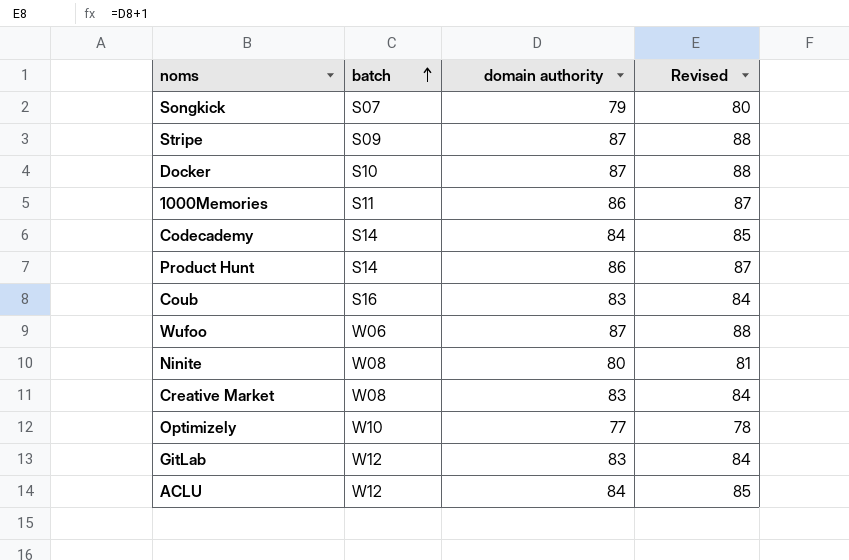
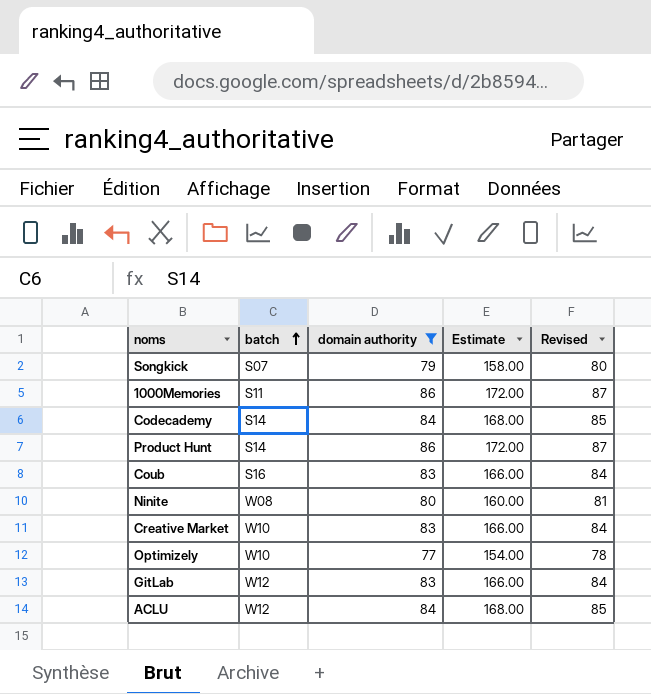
filter: none -> domain authority != 87
column Estimate | formula: none -> [domain authority] * 2
Creative Market | batch: W08 -> W10

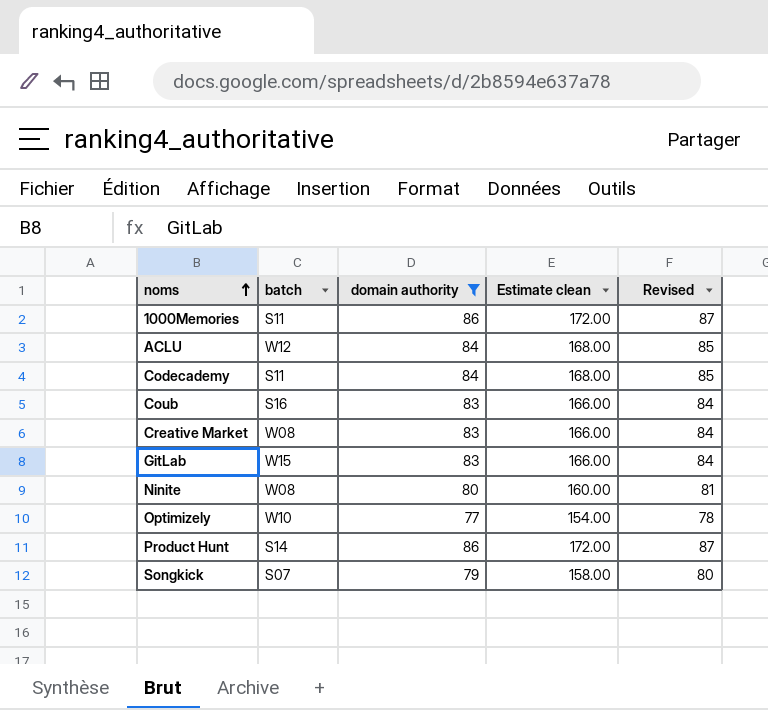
row order: batch ascending -> noms ascending
column name: Estimate -> Estimate clean
Codecademy | batch: S14 -> S11
Creative Market | batch: W10 -> W08
GitLab | batch: W12 -> W15

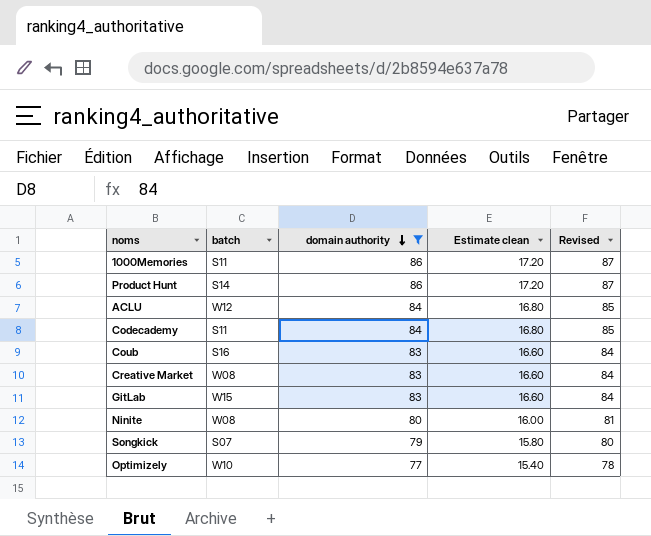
row order: noms ascending -> domain authority descending
column Estimate clean | formula: [domain authority] * 2 -> [domain authority] * 0.2

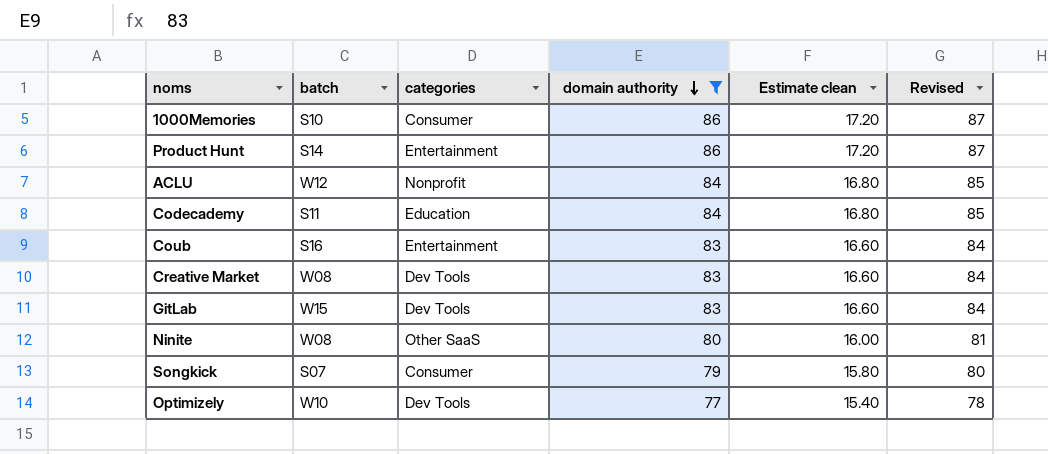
column categories | position: none -> 3
1000Memories | batch: S11 -> S10

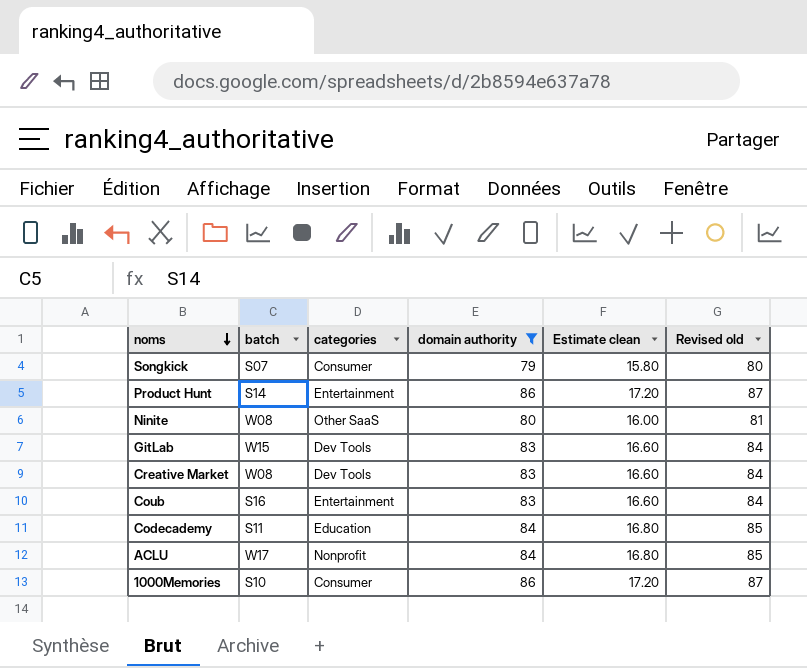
row order: domain authority descending -> noms descending
column name: Revised -> Revised old
row Optimizely: W10 | Dev Tools | 77 | 15.40 | 78 -> none
ACLU | batch: W12 -> W17

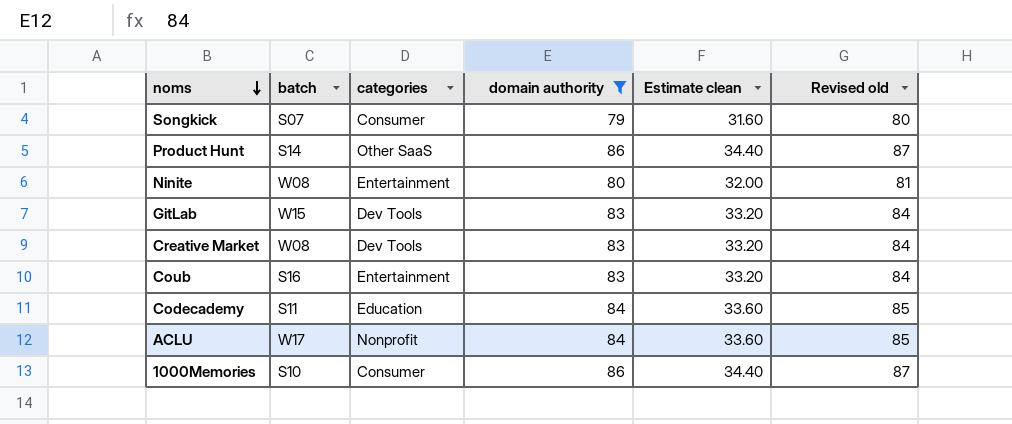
column Estimate clean | formula: [domain authority] * 0.2 -> [domain authority] * 0.4
Product Hunt | categories: Entertainment -> Other SaaS
Ninite | categories: Other SaaS -> Entertainment

